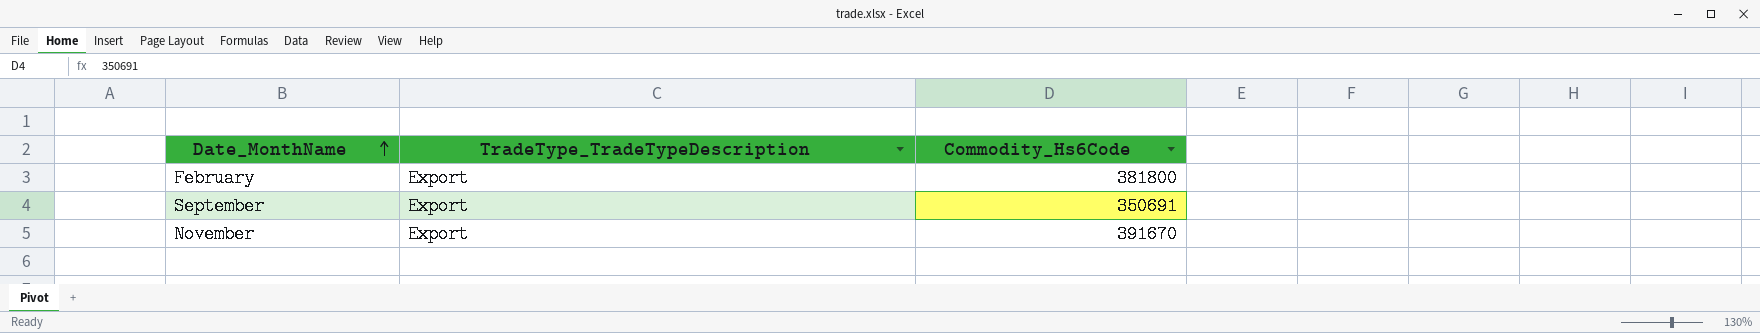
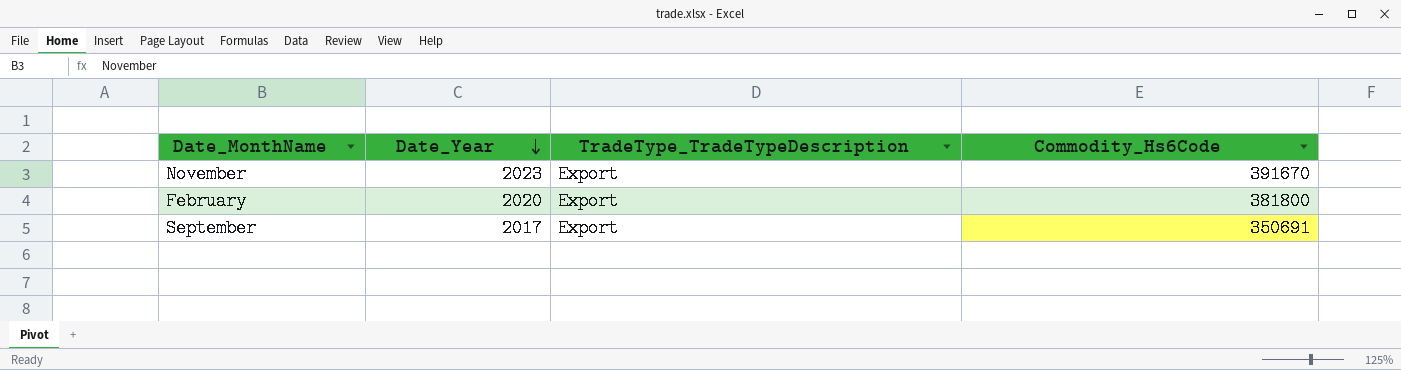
row order: Date_MonthName ascending -> Date_Year descending
column Date_Year | position: none -> 2

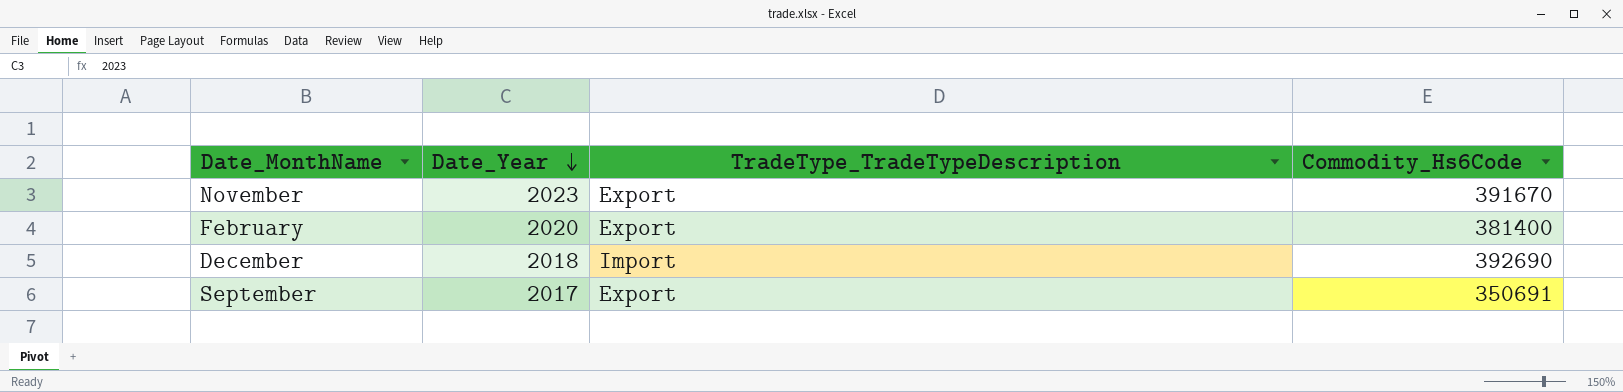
February | Commodity_Hs6Code: 381800 -> 381400
row December: none -> 2018 | Import | 392690

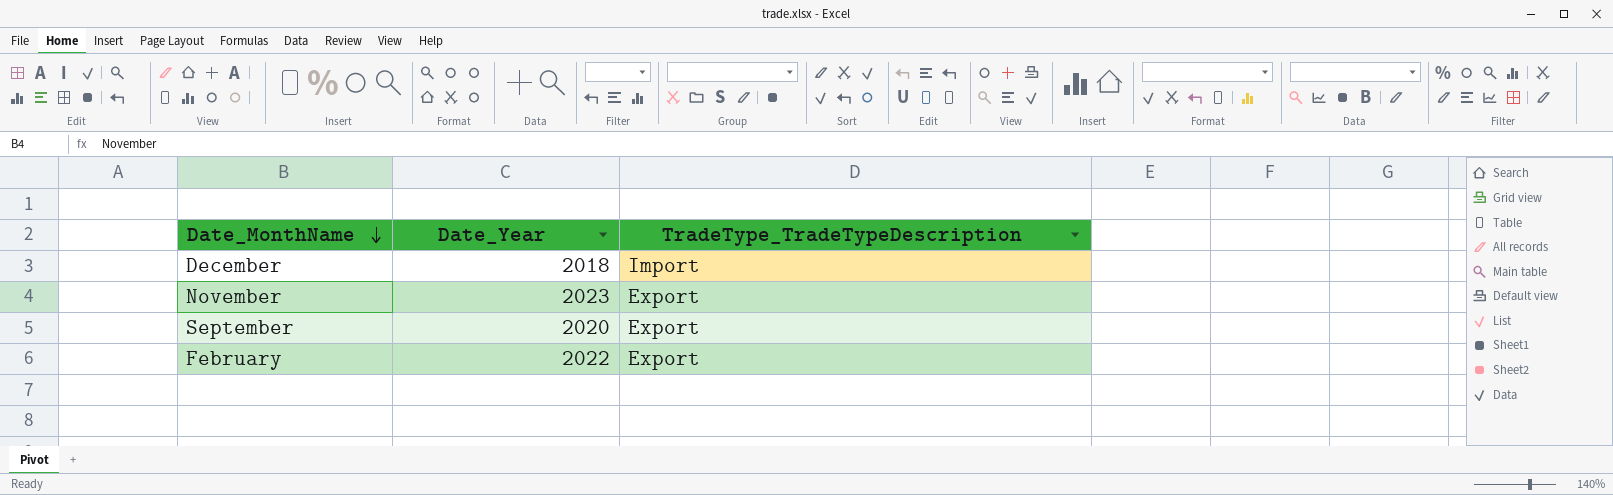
row order: Date_Year descending -> Date_MonthName descending
column Commodity_Hs6Code | position: 4 -> none
September | Date_Year: 2017 -> 2020
February | Date_Year: 2020 -> 2022

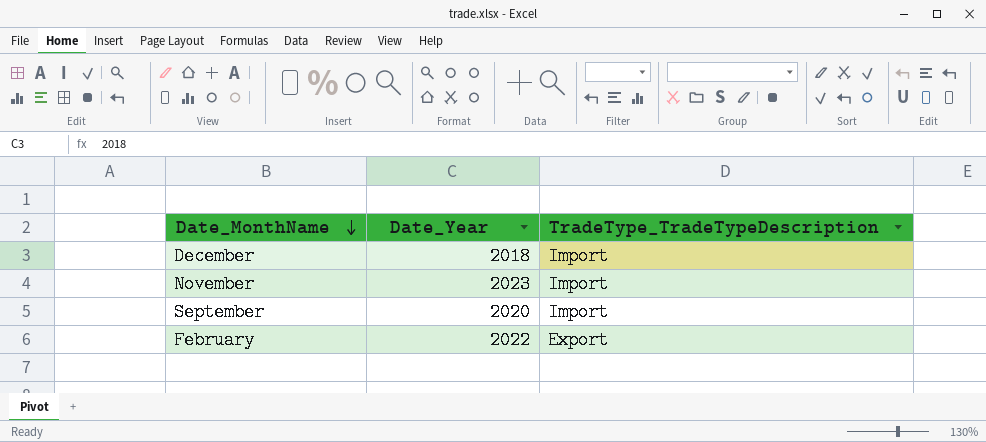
November | TradeType_TradeTypeDescription: Export -> Import
September | TradeType_TradeTypeDescription: Export -> Import

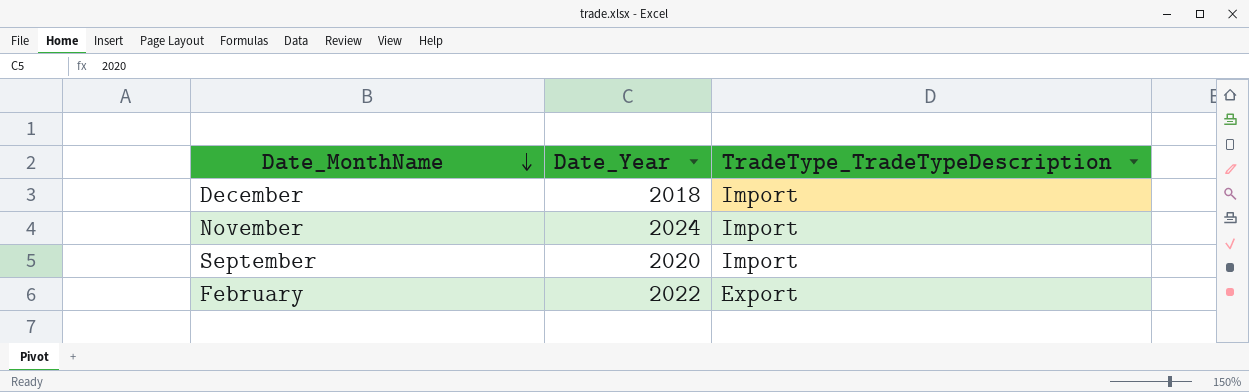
November | Date_Year: 2023 -> 2024

